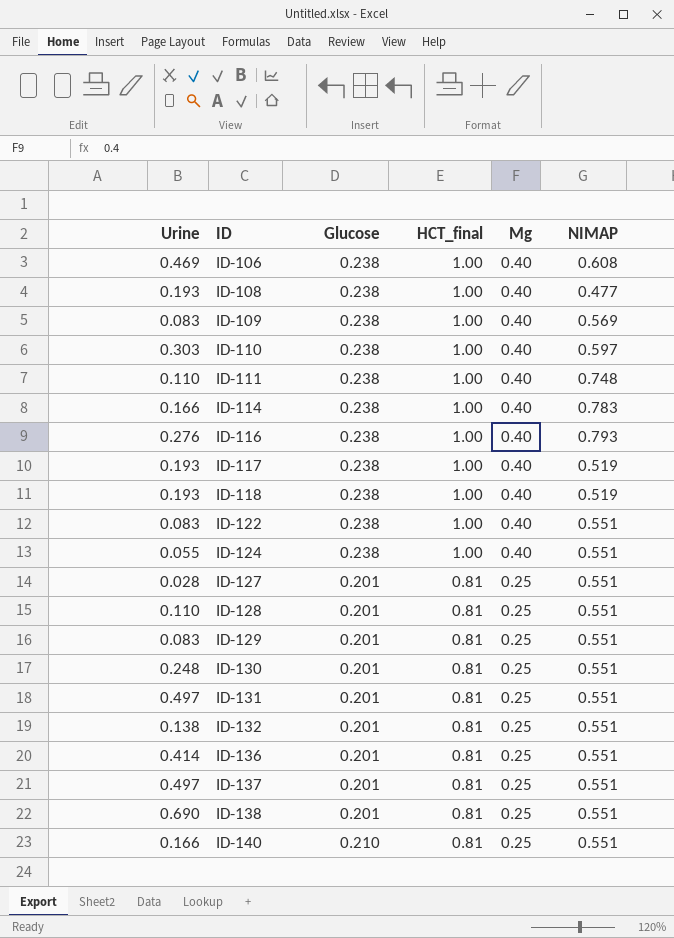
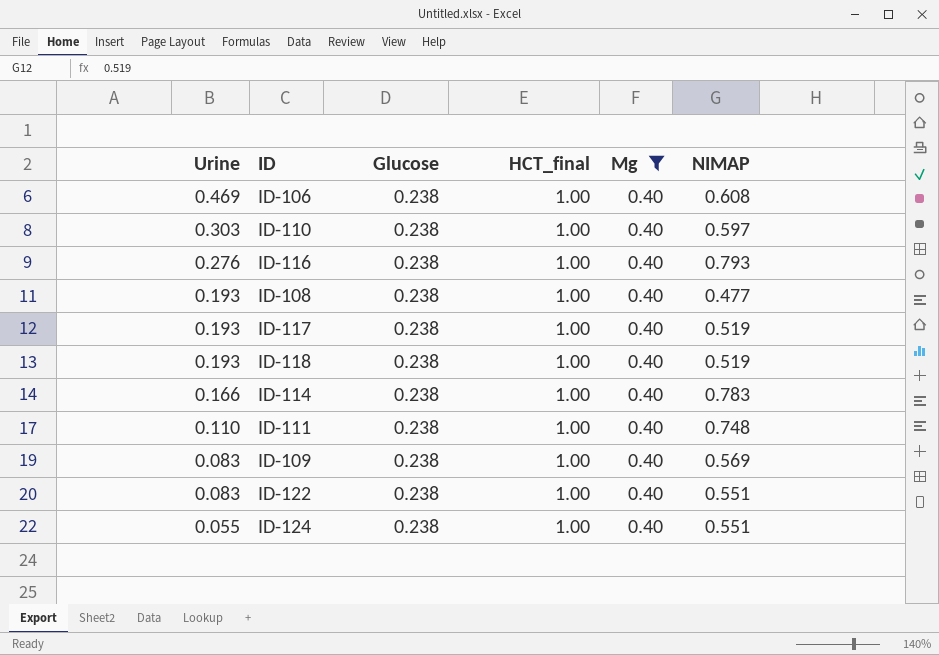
filter: none -> Mg = 0.40
row order: ID ascending -> Urine descending

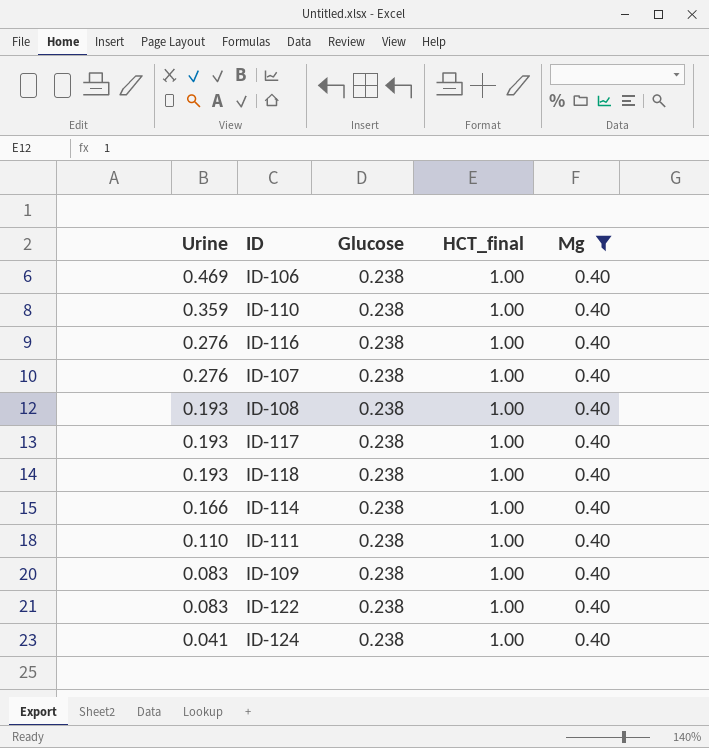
column NIMAP | position: 6 -> none
ID-110 | Urine: 0.303 -> 0.359
row ID-107: none -> 0.276 | 0.238 | 1.00 | 0.40
ID-124 | Urine: 0.055 -> 0.041

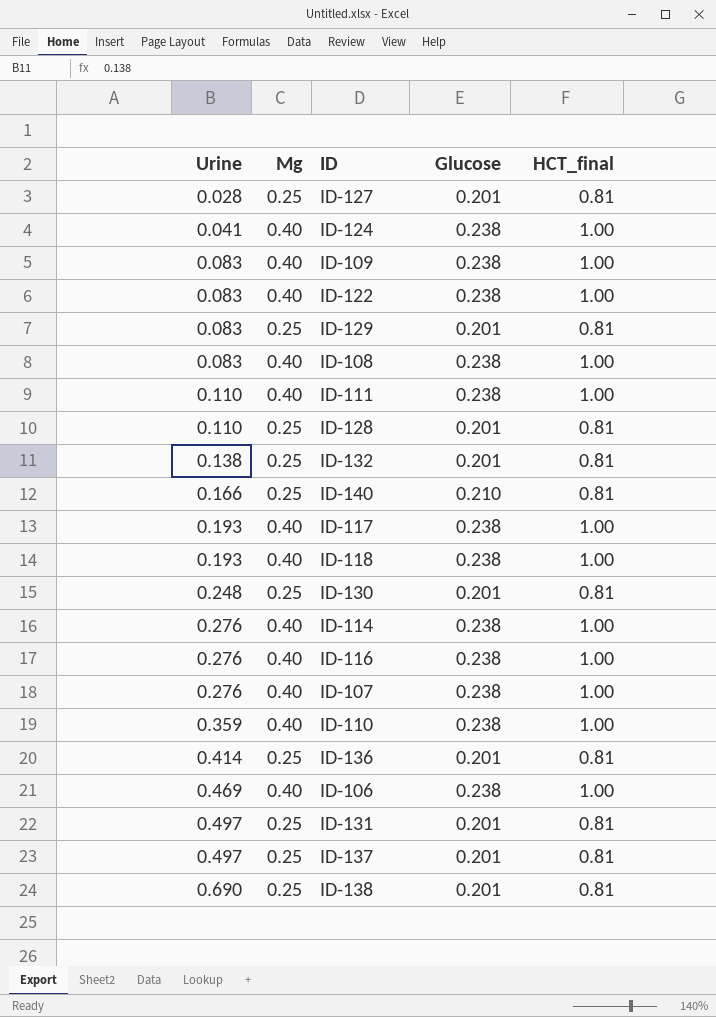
filter: Mg = 0.40 -> none
row order: Urine descending -> Urine ascending
column Mg | position: 5 -> 2
ID-108 | Urine: 0.193 -> 0.083
ID-114 | Urine: 0.166 -> 0.276

